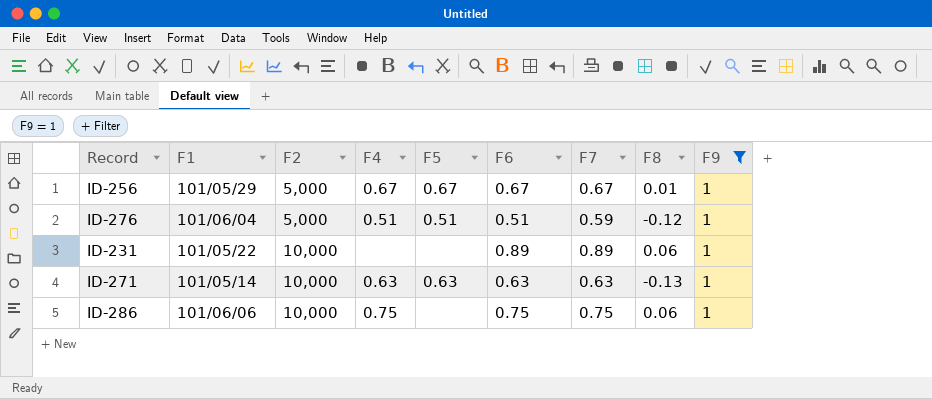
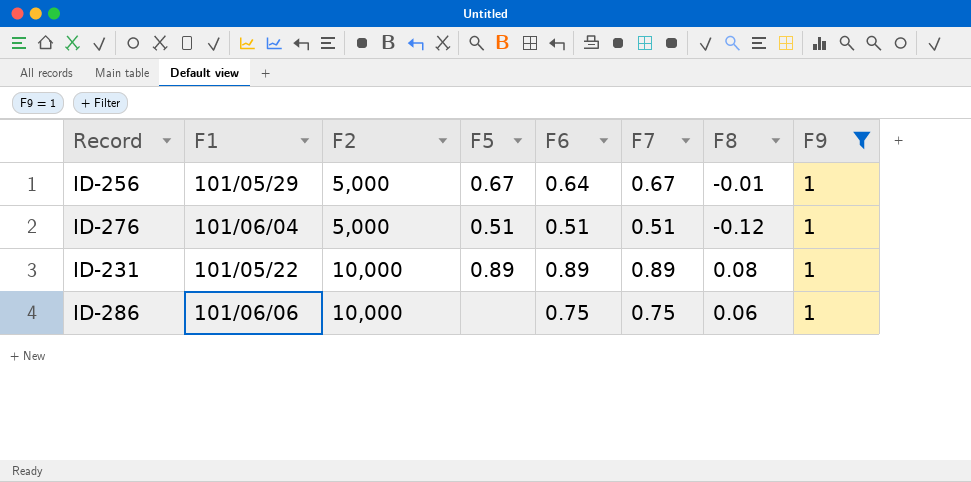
column F4 | position: 4 -> none
row ID-271: 101/05/14 | 10,000 | 0.63 | 0.63 | 0.63 | 0.63 | -0.13 | 1 -> none
ID-256 | F6: 0.67 -> 0.64
ID-256 | F8: 0.01 -> -0.01
ID-276 | F7: 0.59 -> 0.51
ID-231 | F5: none -> 0.89
ID-231 | F8: 0.06 -> 0.08

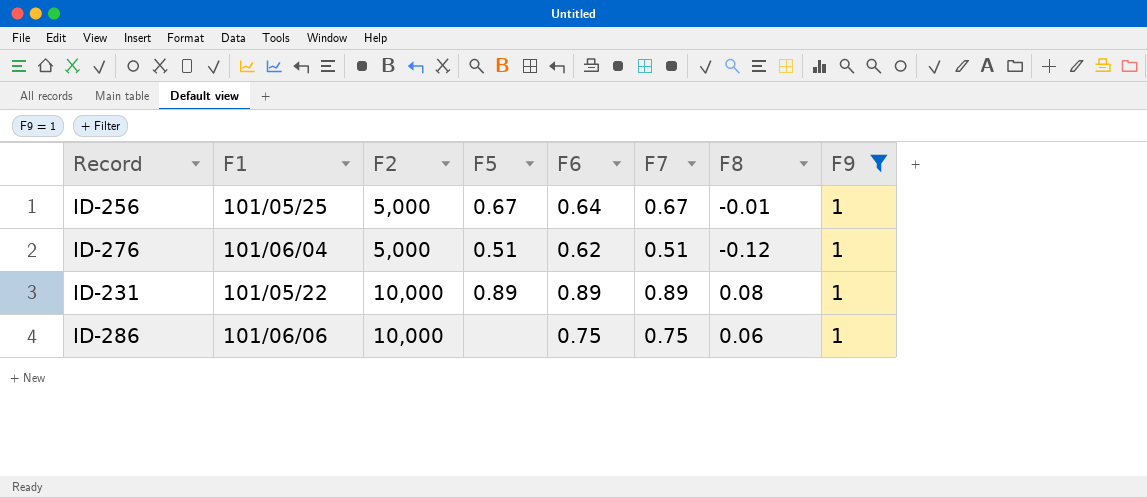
ID-256 | F1: 101/05/29 -> 101/05/25
ID-276 | F6: 0.51 -> 0.62

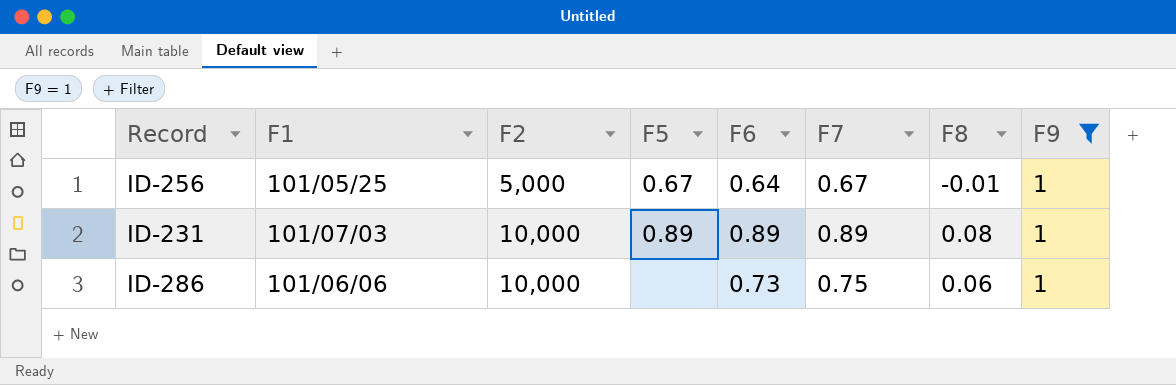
row ID-276: 101/06/04 | 5,000 | 0.51 | 0.62 | 0.51 | -0.12 | 1 -> none
ID-231 | F1: 101/05/22 -> 101/07/03
ID-286 | F6: 0.75 -> 0.73

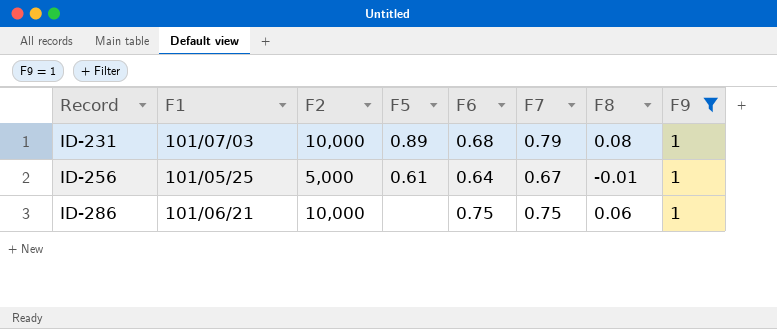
row order: F2 ascending -> Record ascending
ID-231 | F6: 0.89 -> 0.68
ID-231 | F7: 0.89 -> 0.79
ID-256 | F5: 0.67 -> 0.61
ID-286 | F1: 101/06/06 -> 101/06/21
ID-286 | F6: 0.73 -> 0.75

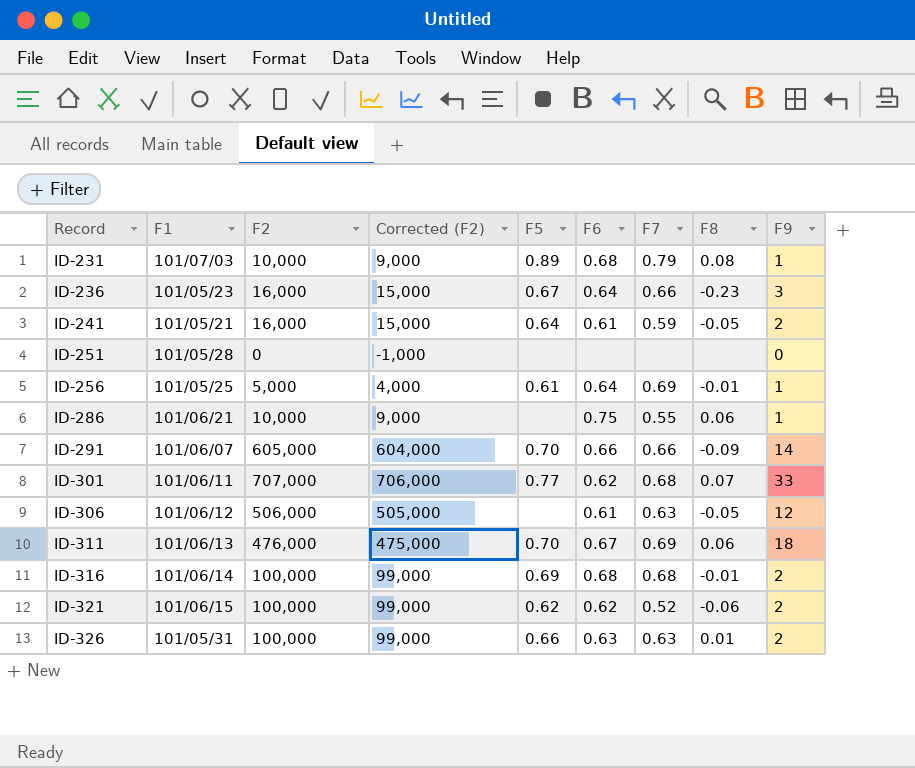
filter: F9 = 1 -> none
column Corrected (F2) | formula: none -> [F2] - 1000
ID-256 | F7: 0.67 -> 0.69
ID-286 | F7: 0.75 -> 0.55

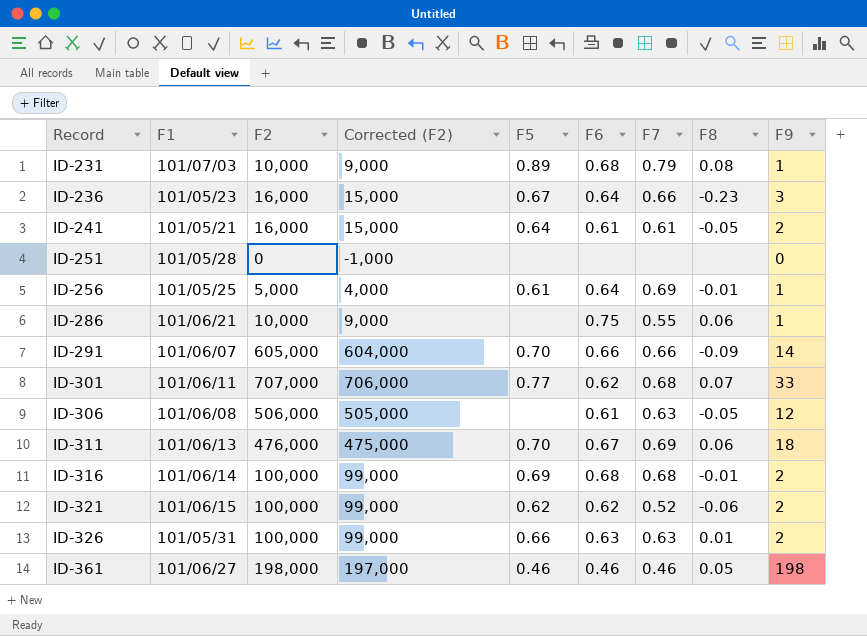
ID-241 | F7: 0.59 -> 0.61
ID-306 | F1: 101/06/12 -> 101/06/08
row ID-361: none -> 101/06/27 | 198,000 | 197,000 | 0.46 | 0.46 | 0.46 | 0.05 | 198

